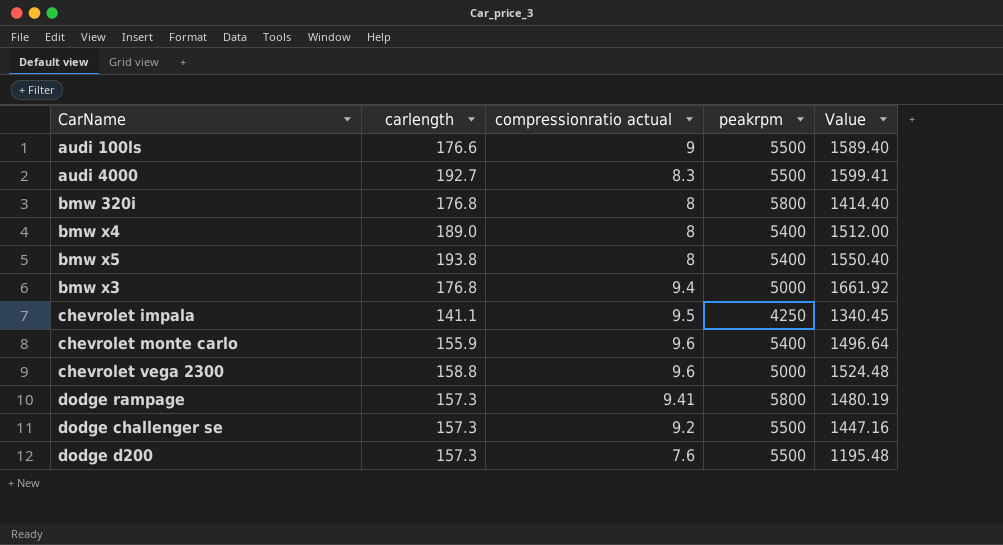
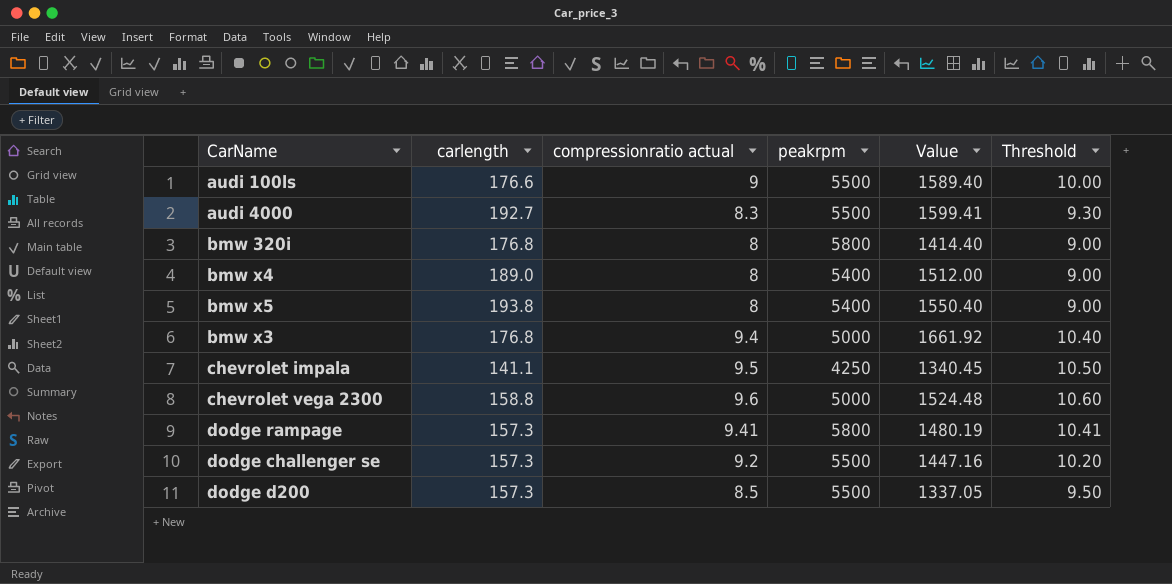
column Threshold | formula: none -> [compressionratio actual] + 1
row chevrolet monte carlo: 155.9 | 9.6 | 5400 | 1496.64 -> none
dodge d200 | compressionratio actual: 7.6 -> 8.5
dodge d200 | Value: 1195.48 -> 1337.05

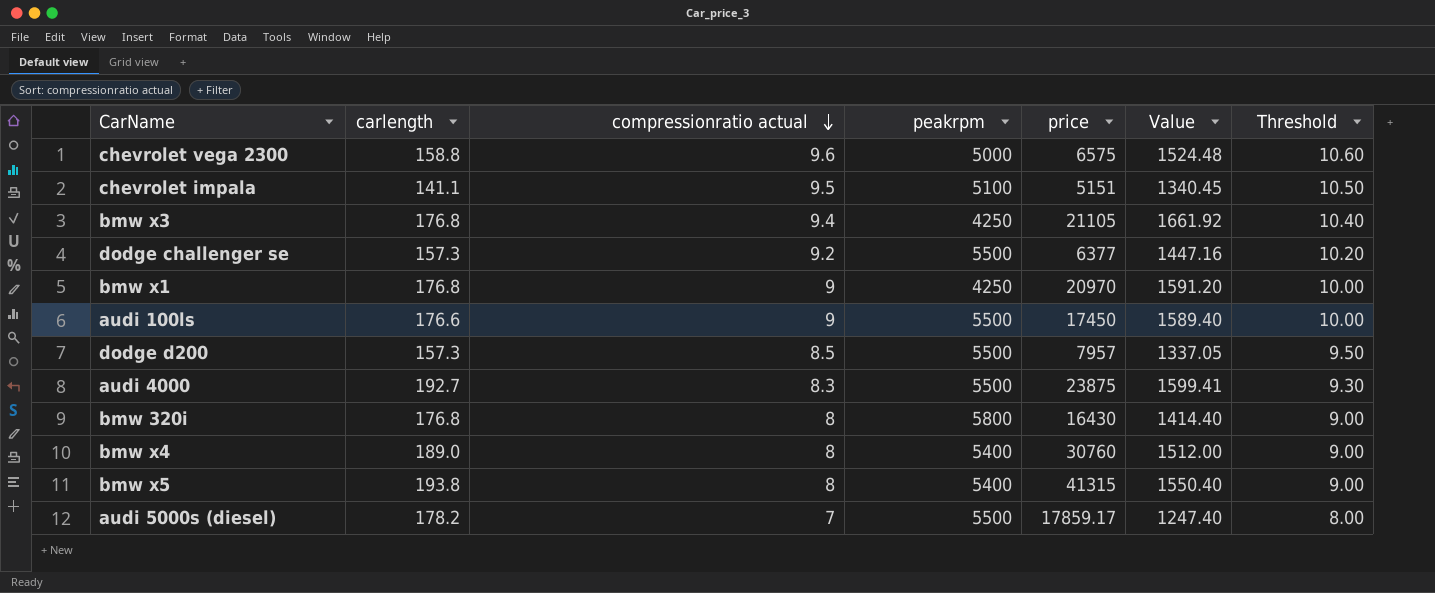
row order: none -> compressionratio actual descending
column price | position: none -> 5
row dodge rampage: 157.3 | 9.41 | 5800 | 1480.19 | 10.41 -> none
chevrolet impala | peakrpm: 4250 -> 5100
bmw x3 | peakrpm: 5000 -> 4250
row bmw x1: none -> 176.8 | 9 | 4250 | 20970 | 1591.20 | 10.00
row audi 5000s (diesel): none -> 178.2 | 7 | 5500 | 17859.17 | 1247.40 | 8.00

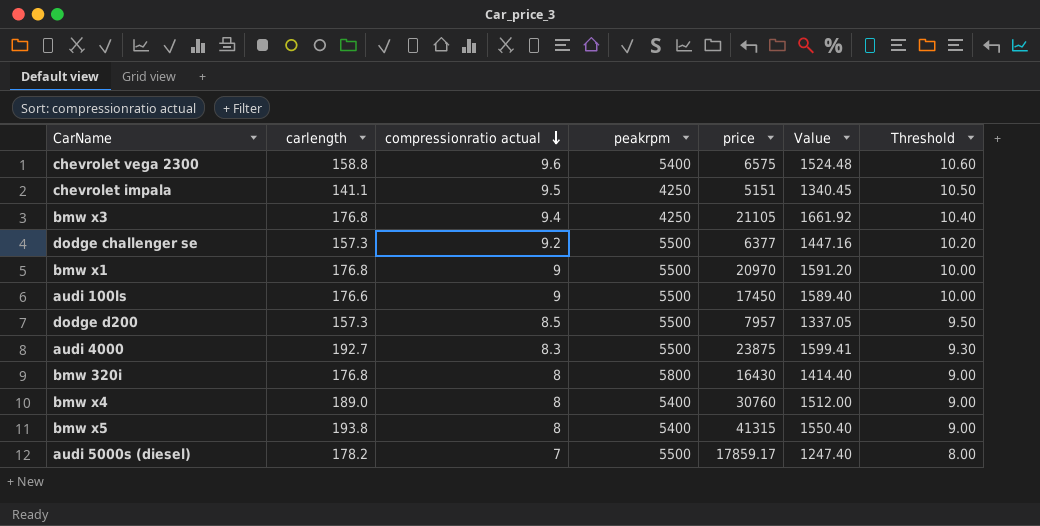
chevrolet vega 2300 | peakrpm: 5000 -> 5400
chevrolet impala | peakrpm: 5100 -> 4250
bmw x1 | peakrpm: 4250 -> 5500

